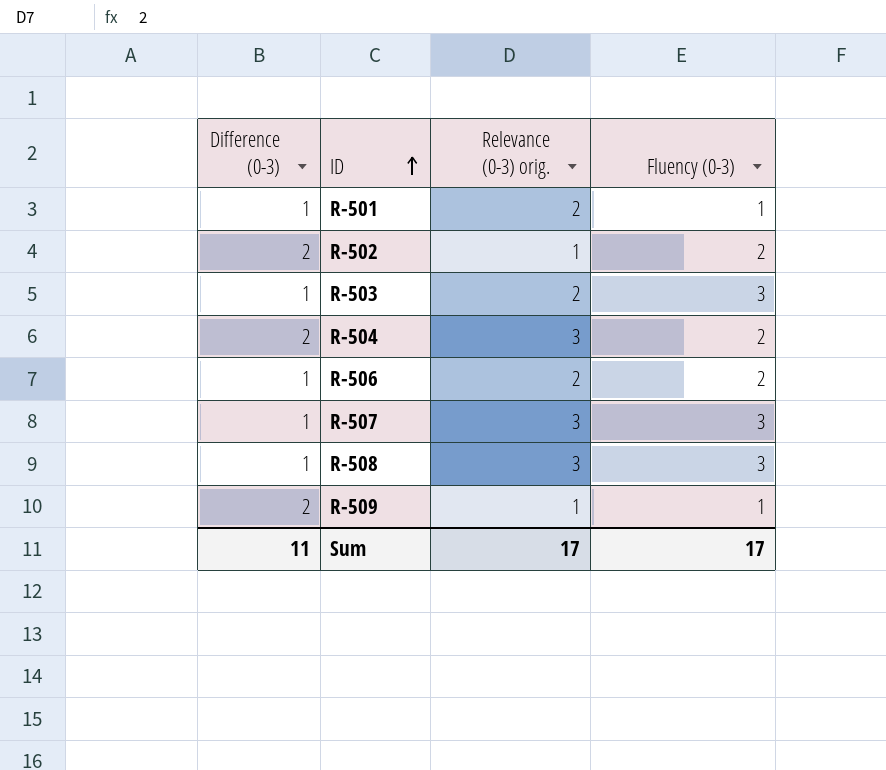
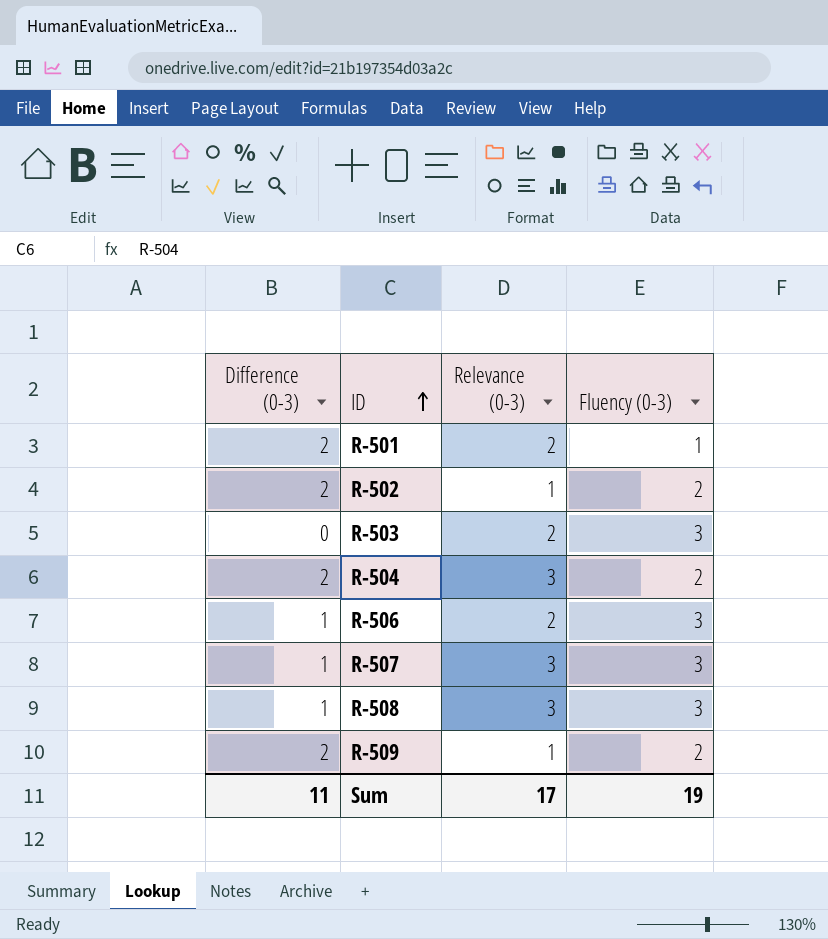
column name: Relevance (0-3) orig. -> Relevance (0-3)
R-501 | Difference (0-3): 1 -> 2
R-503 | Difference (0-3): 1 -> 0
R-506 | Fluency (0-3): 2 -> 3
R-509 | Fluency (0-3): 1 -> 2
Sum | Fluency (0-3): 17 -> 19

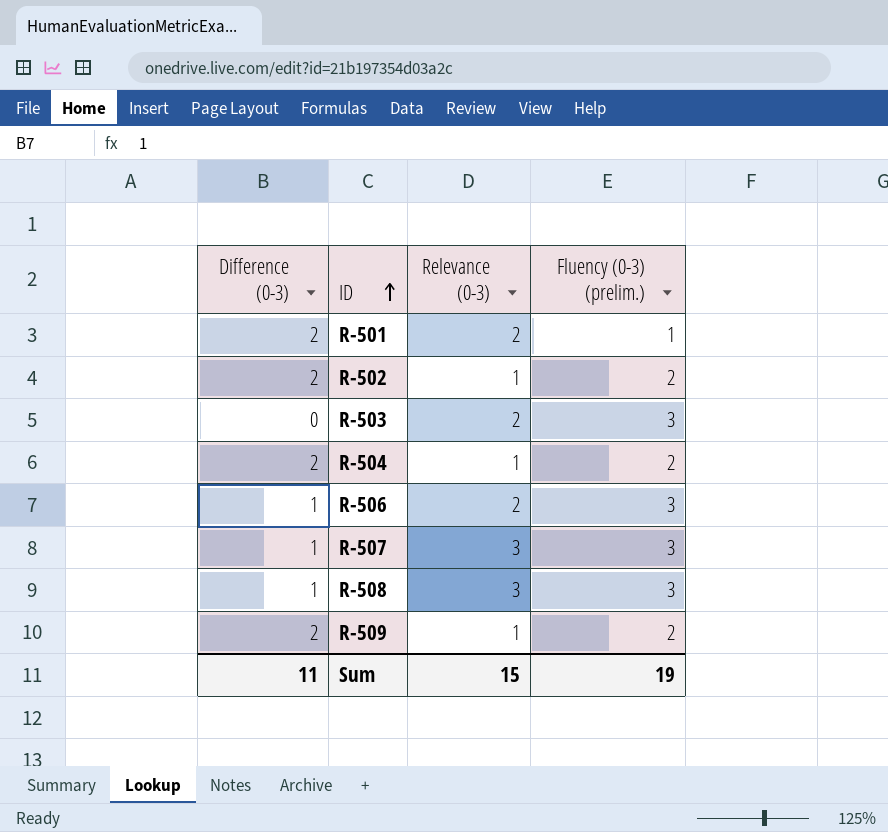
column name: Fluency (0-3) -> Fluency (0-3) (prelim.)
R-504 | Relevance (0-3): 3 -> 1
Sum | Relevance (0-3): 17 -> 15

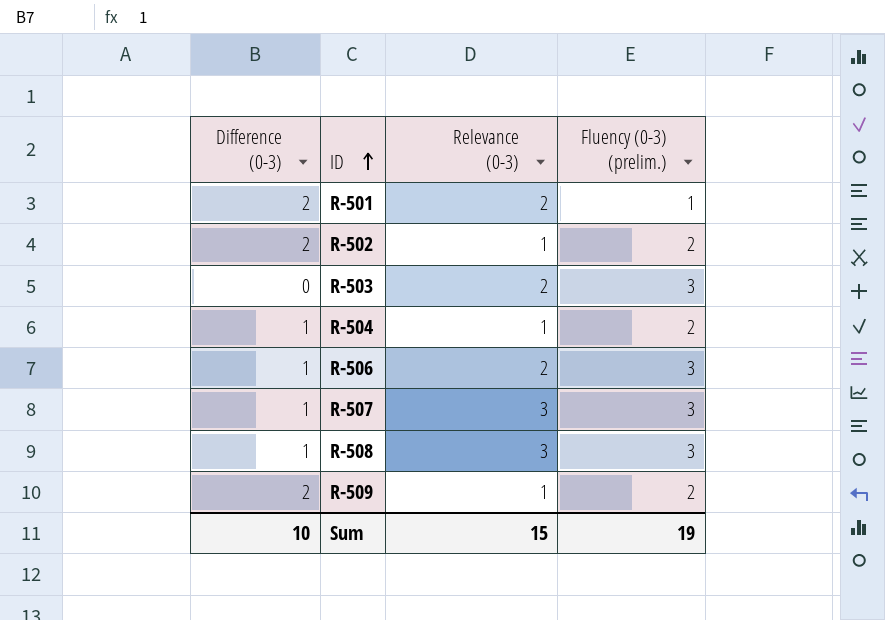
R-504 | Difference (0-3): 2 -> 1
Sum | Difference (0-3): 11 -> 10

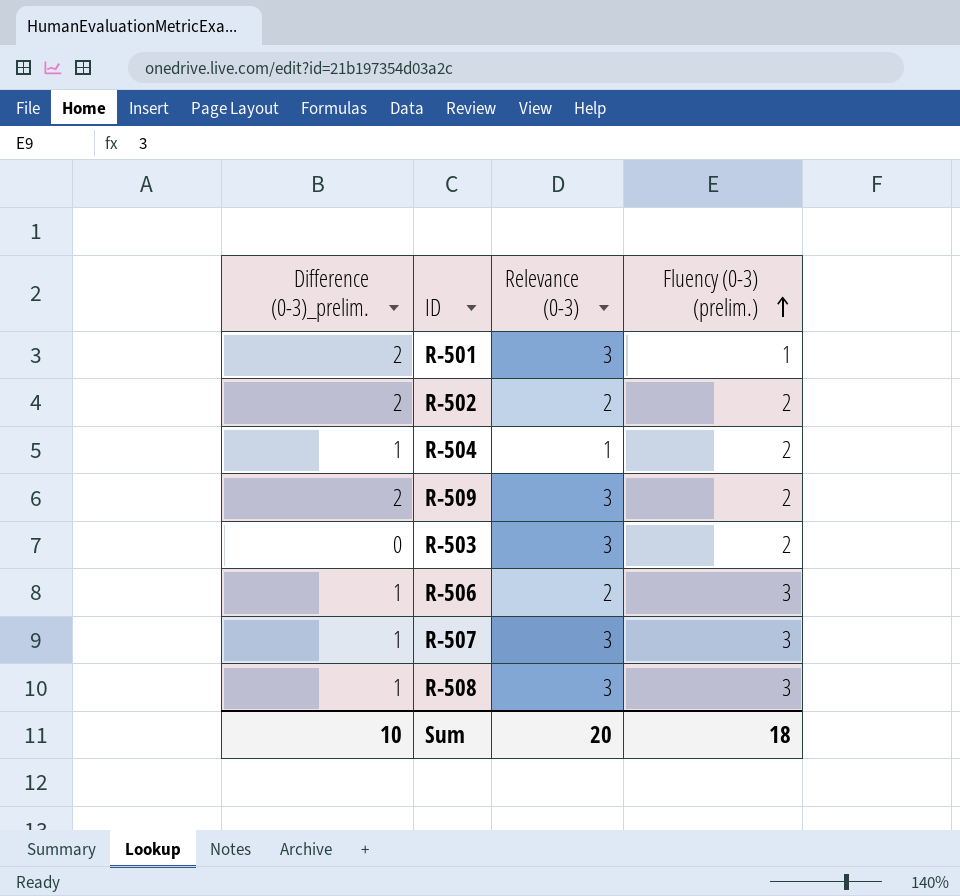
row order: ID ascending -> Fluency (0-3) (prelim.) ascending
column name: Difference (0-3) -> Difference (0-3)_prelim.
R-501 | Relevance (0-3): 2 -> 3
R-502 | Relevance (0-3): 1 -> 2
R-509 | Relevance (0-3): 1 -> 3
R-503 | Relevance (0-3): 2 -> 3
R-503 | Fluency (0-3) (prelim.): 3 -> 2
Sum | Relevance (0-3): 15 -> 20
Sum | Fluency (0-3) (prelim.): 19 -> 18

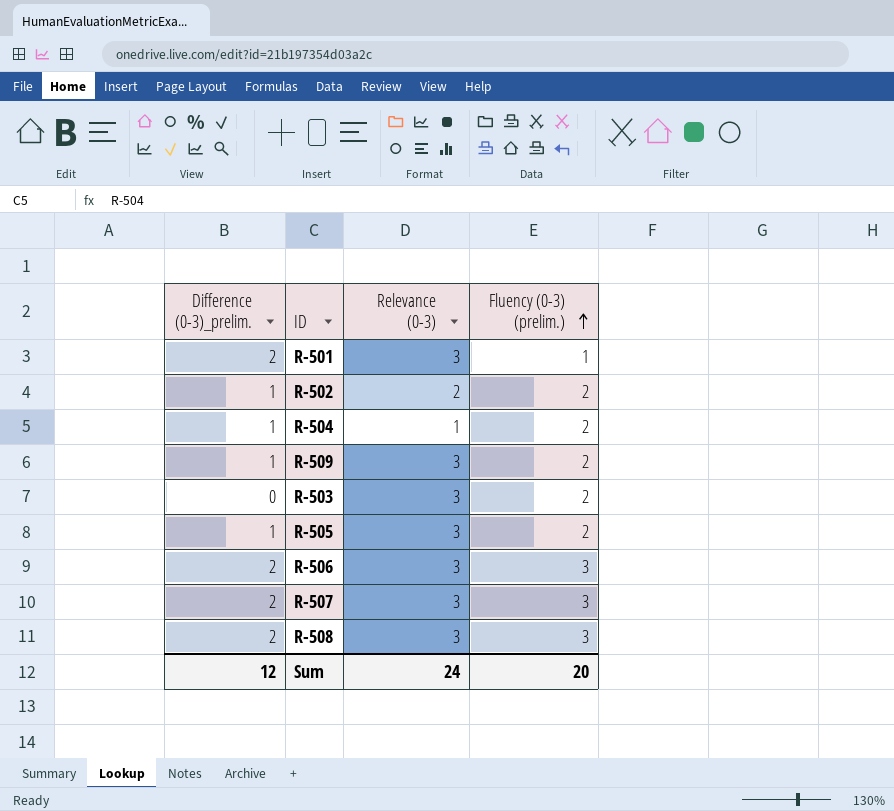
R-502 | Difference (0-3)_prelim.: 2 -> 1
R-509 | Difference (0-3)_prelim.: 2 -> 1
row R-505: none -> 1 | 3 | 2
R-506 | Difference (0-3)_prelim.: 1 -> 2
R-506 | Relevance (0-3): 2 -> 3
R-507 | Difference (0-3)_prelim.: 1 -> 2
R-508 | Difference (0-3)_prelim.: 1 -> 2
Sum | Difference (0-3)_prelim.: 10 -> 12
Sum | Relevance (0-3): 20 -> 24
Sum | Fluency (0-3) (prelim.): 18 -> 20

